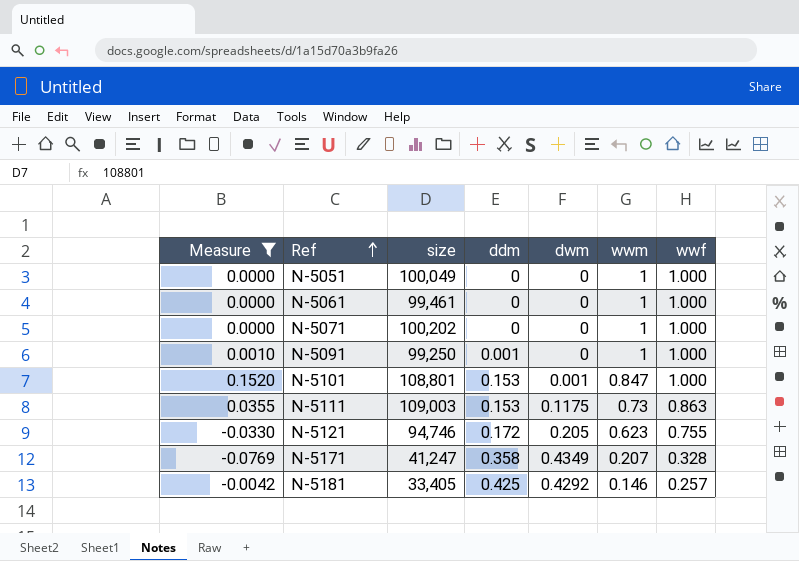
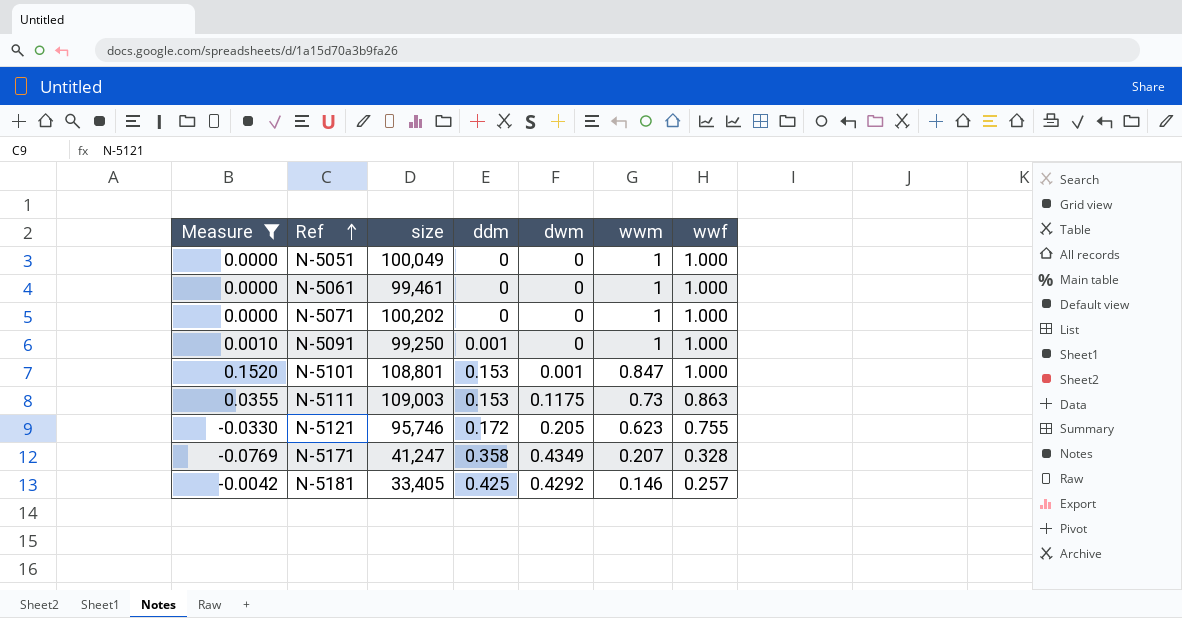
N-5121 | size: 94,746 -> 95,746

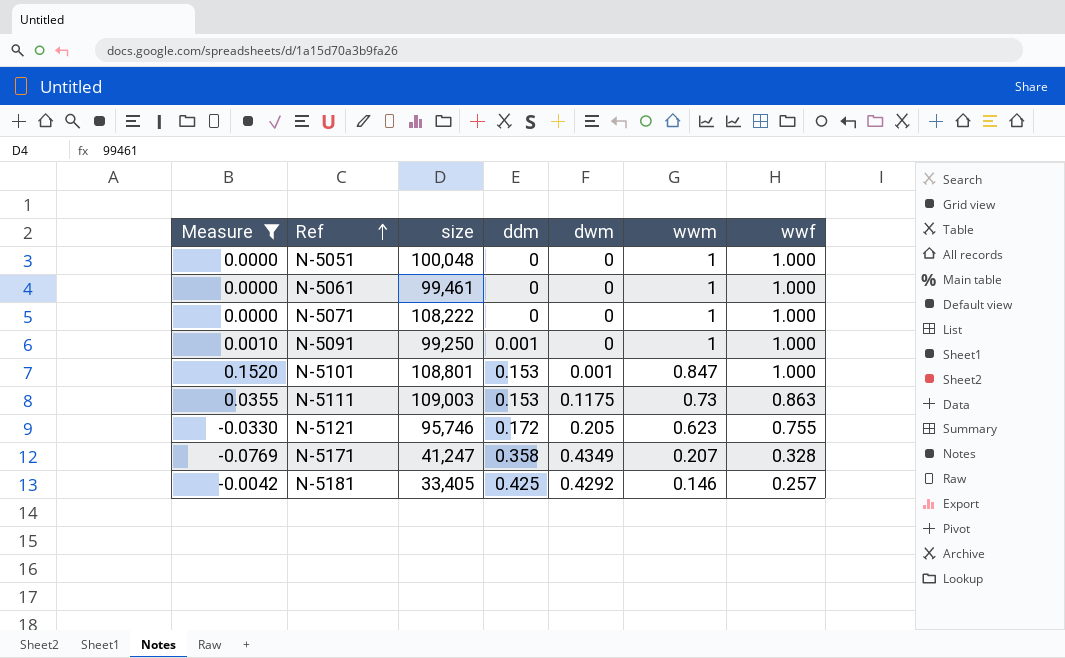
N-5051 | size: 100,049 -> 100,048
N-5071 | size: 100,202 -> 108,222

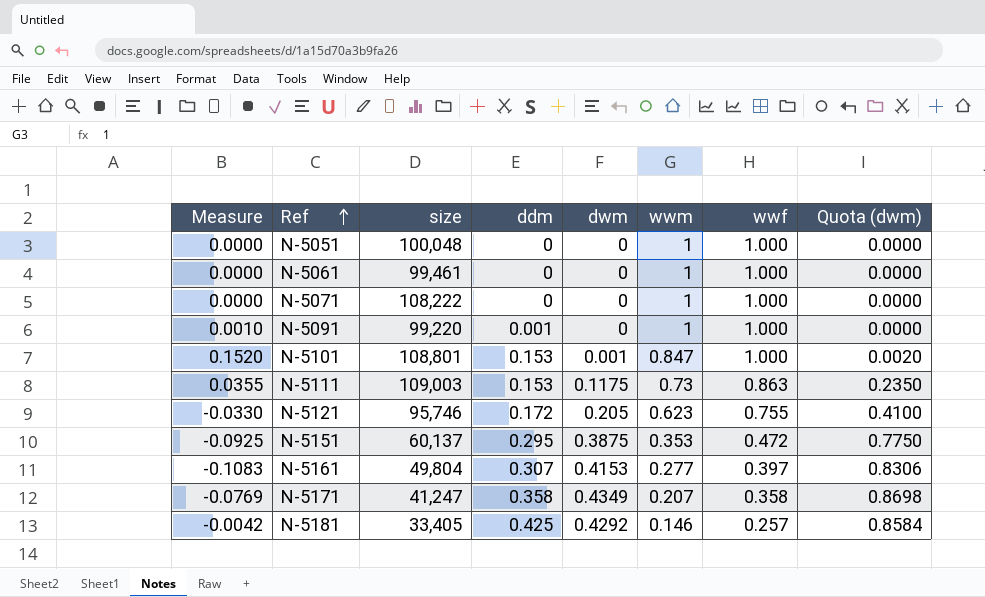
filter: Measure >= -0.0769 -> none
column Quota (dwm) | formula: none -> [dwm] * 2
N-5091 | size: 99,250 -> 99,220
N-5171 | wwf: 0.328 -> 0.358

